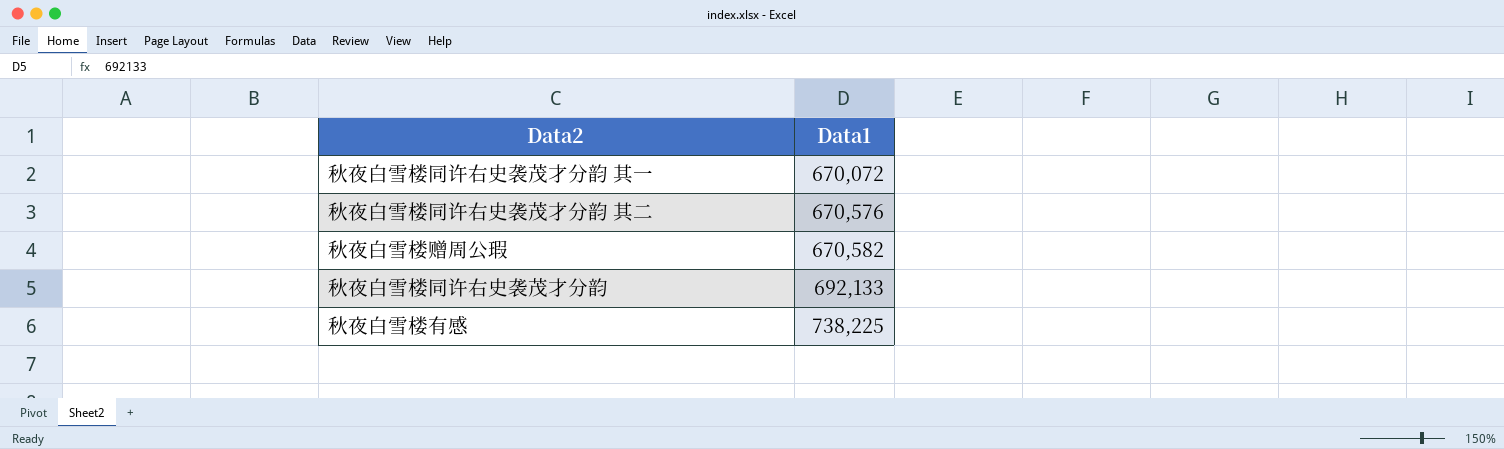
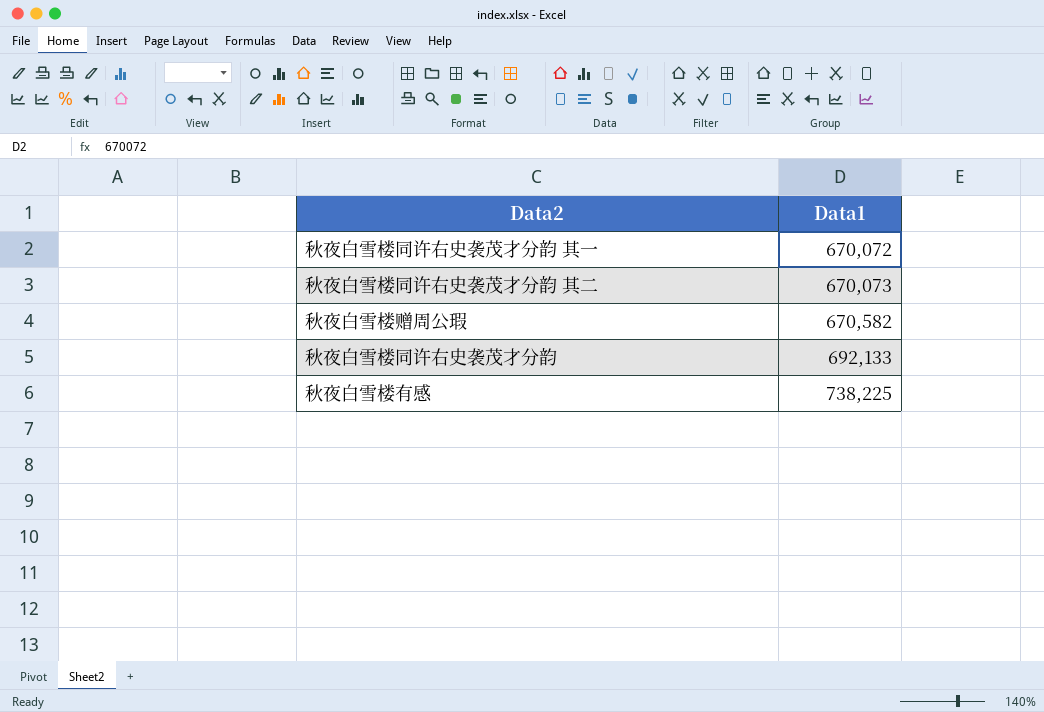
秋夜白雪楼同许右史袭茂才分韵 其二 | Data1: 670,576 -> 670,073

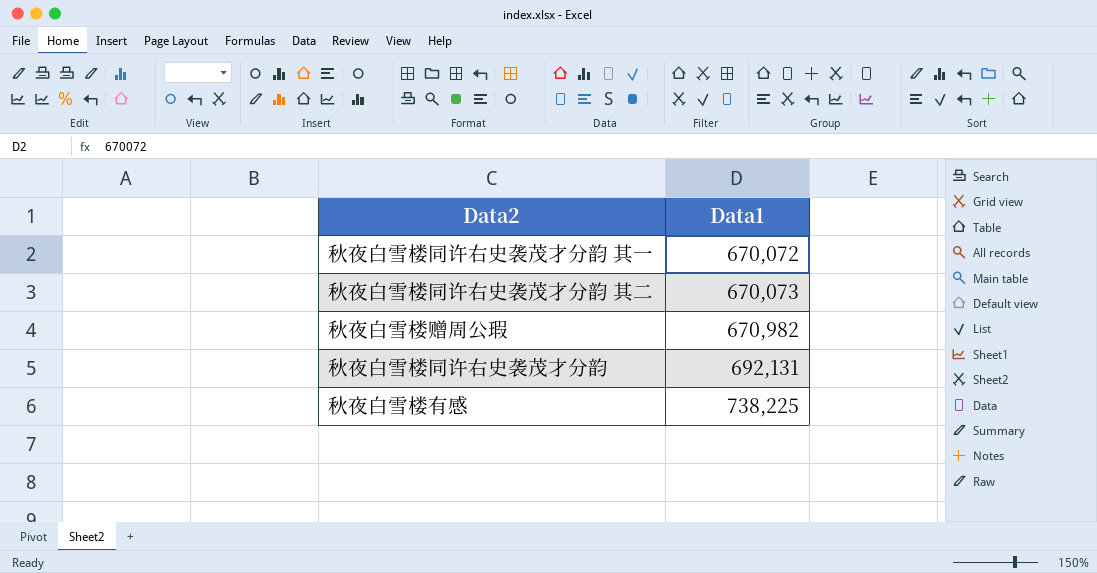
秋夜白雪楼赠周公瑕 | Data1: 670,582 -> 670,982
秋夜白雪楼同许右史袭茂才分韵 | Data1: 692,133 -> 692,131

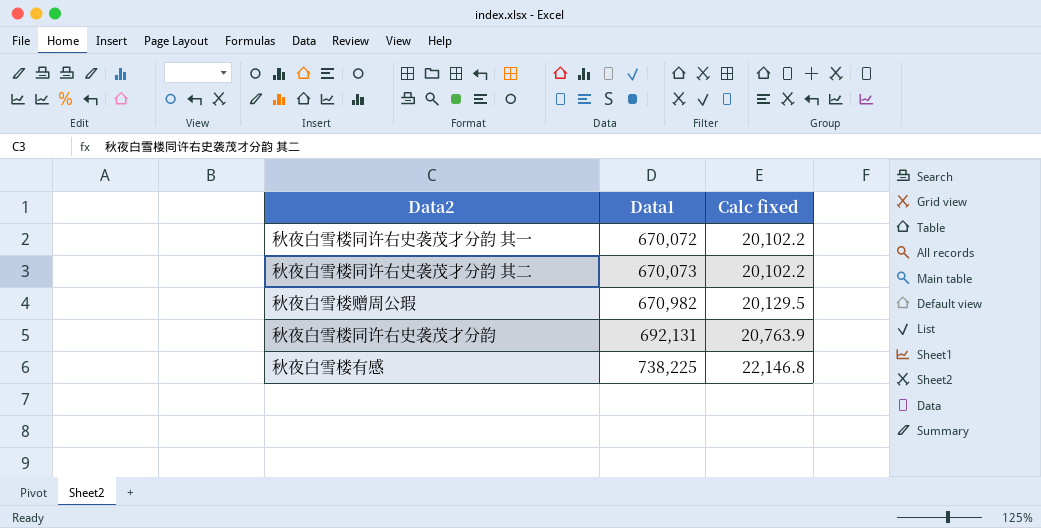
column Calc fixed | formula: none -> [Data1] * 0.03

